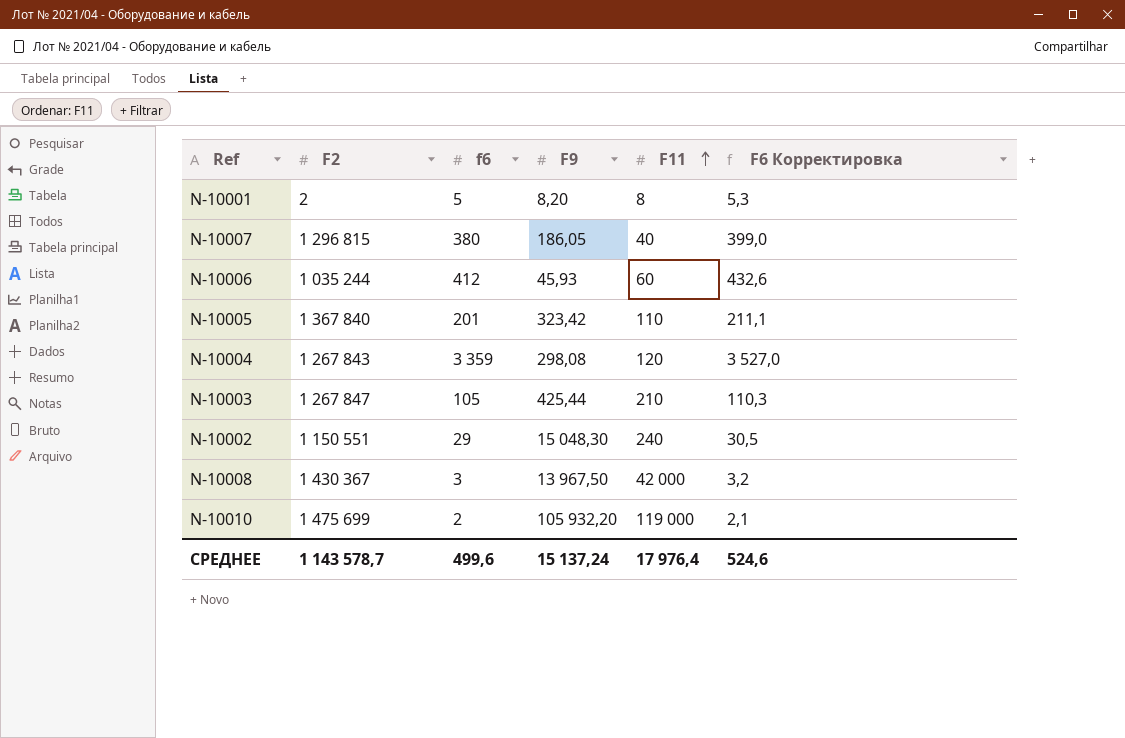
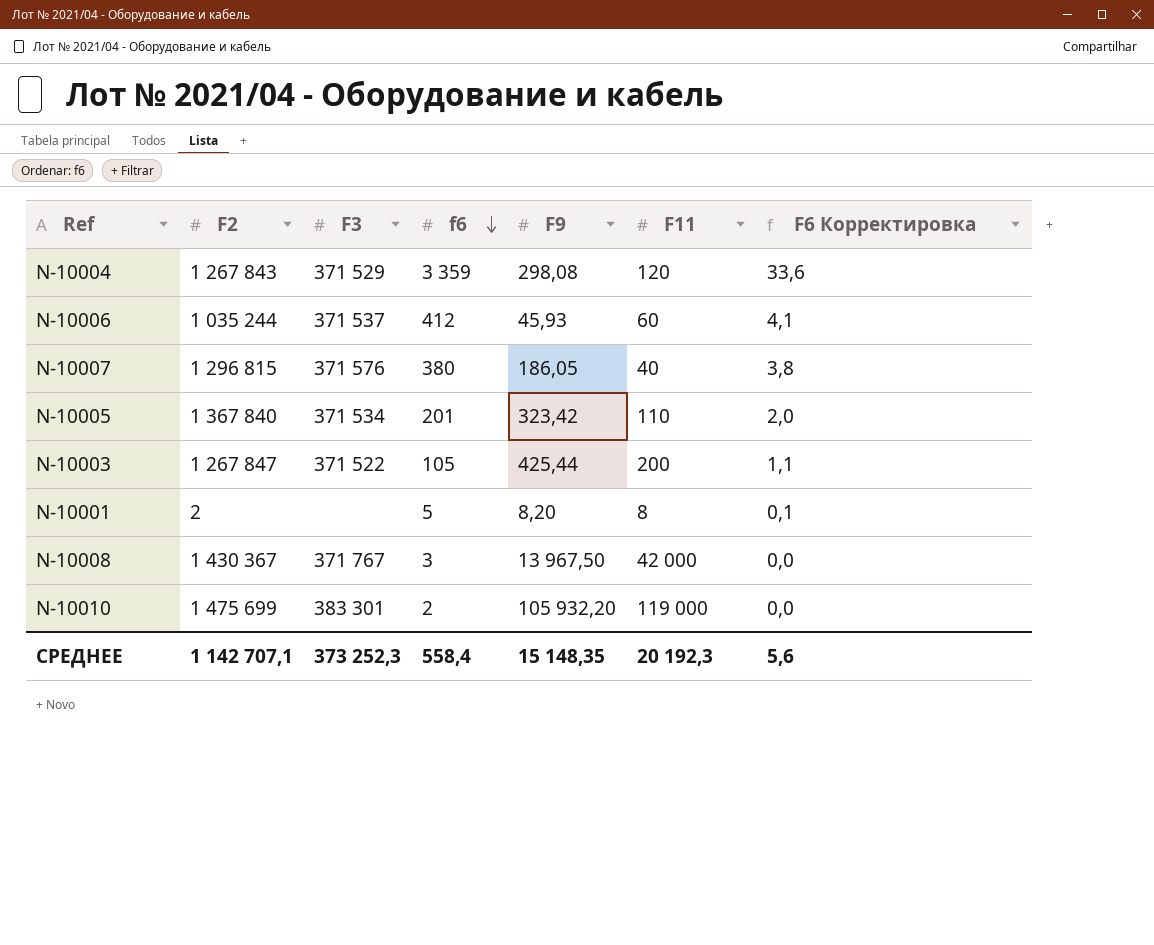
row order: F11 ascending -> f6 descending
column F3 | position: none -> 3
column F6 Корректировка | formula: [f6] * 1,05 -> [f6] * 0,01
row N-10002: 1 150 551 | 29 | 15 048,30 | 240 | 30,5 -> none
N-10003 | F11: 210 -> 200
СРЕДНЕЕ | F2: 1 143 578,7 -> 1 142 707,1
СРЕДНЕЕ | f6: 499,6 -> 558,4
СРЕДНЕЕ | F9: 15 137,24 -> 15 148,35
СРЕДНЕЕ | F11: 17 976,4 -> 20 192,3
СРЕДНЕЕ | F6 Корректировка: 524,6 -> 5,6

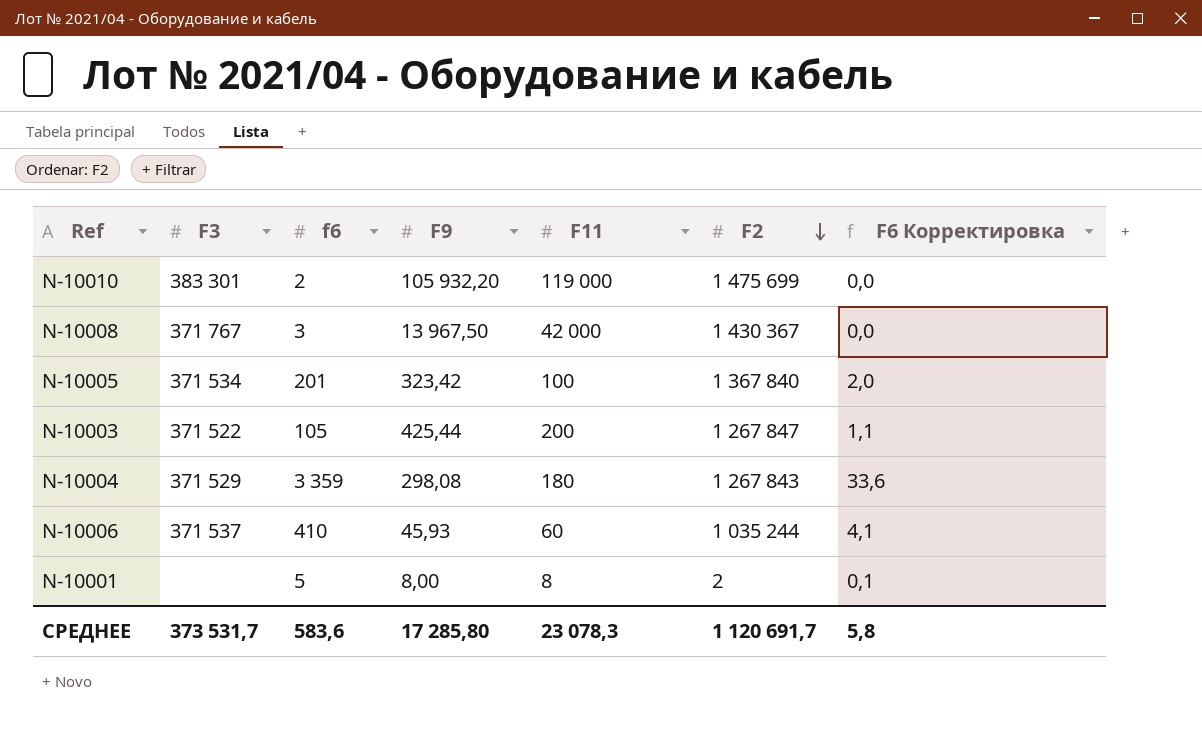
row order: f6 descending -> F2 descending
column F2 | position: 2 -> 6
row N-10007: 1 296 815 | 371 576 | 380 | 186,05 | 40 | 3,8 -> none
N-10005 | F11: 110 -> 100
N-10004 | F11: 120 -> 180
N-10006 | f6: 412 -> 410
N-10001 | F9: 8,20 -> 8,00
СРЕДНЕЕ | F3: 373 252,3 -> 373 531,7
СРЕДНЕЕ | f6: 558,4 -> 583,6
СРЕДНЕЕ | F9: 15 148,35 -> 17 285,80
СРЕДНЕЕ | F11: 20 192,3 -> 23 078,3
СРЕДНЕЕ | F2: 1 142 707,1 -> 1 120 691,7
СРЕДНЕЕ | F6 Корректировка: 5,6 -> 5,8

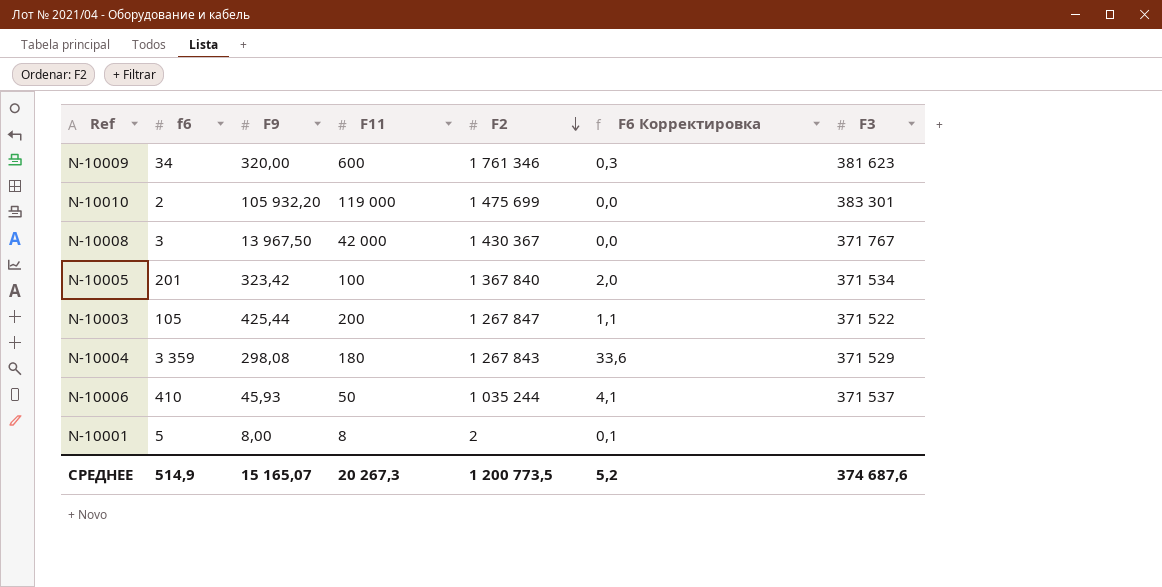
column F3 | position: 2 -> 7
row N-10009: none -> 34 | 320,00 | 600 | 1 761 346 | 0,3 | 381 623
N-10006 | F11: 60 -> 50
СРЕДНЕЕ | f6: 583,6 -> 514,9
СРЕДНЕЕ | F9: 17 285,80 -> 15 165,07
СРЕДНЕЕ | F11: 23 078,3 -> 20 267,3
СРЕДНЕЕ | F2: 1 120 691,7 -> 1 200 773,5
СРЕДНЕЕ | F6 Корректировка: 5,8 -> 5,2
СРЕДНЕЕ | F3: 373 531,7 -> 374 687,6

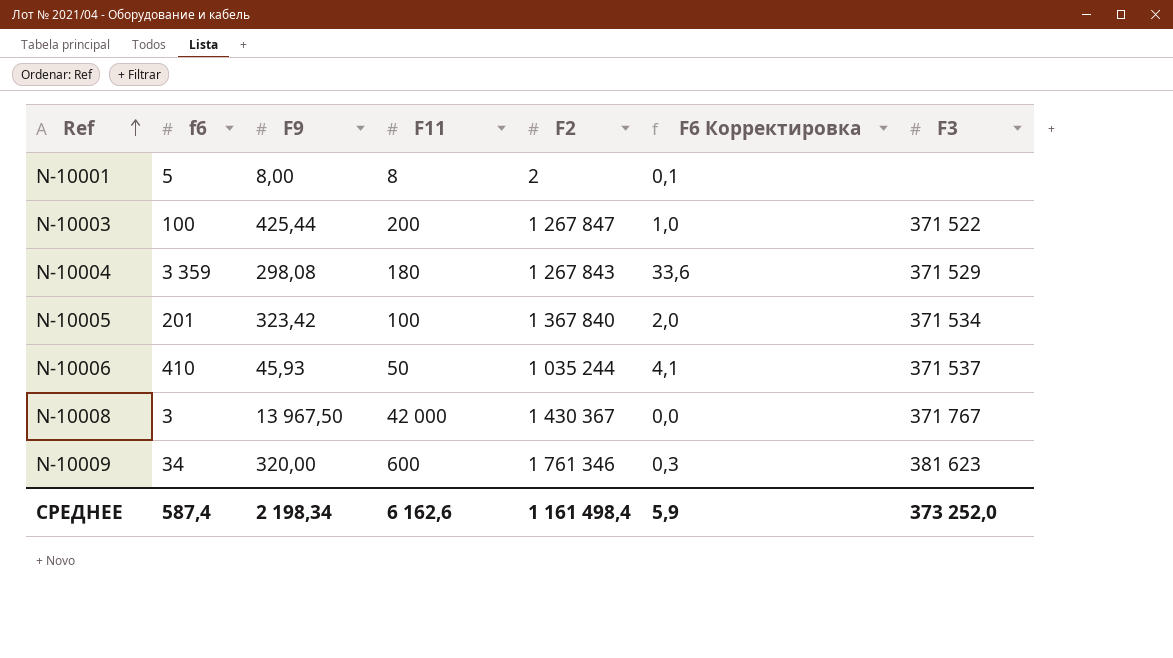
row order: F2 descending -> Ref ascending
row N-10010: 2 | 105 932,20 | 119 000 | 1 475 699 | 0,0 | 383 301 -> none
N-10003 | f6: 105 -> 100
N-10003 | F6 Корректировка: 1,1 -> 1,0
СРЕДНЕЕ | f6: 514,9 -> 587,4
СРЕДНЕЕ | F9: 15 165,07 -> 2 198,34
СРЕДНЕЕ | F11: 20 267,3 -> 6 162,6
СРЕДНЕЕ | F2: 1 200 773,5 -> 1 161 498,4
СРЕДНЕЕ | F6 Корректировка: 5,2 -> 5,9
СРЕДНЕЕ | F3: 374 687,6 -> 373 252,0

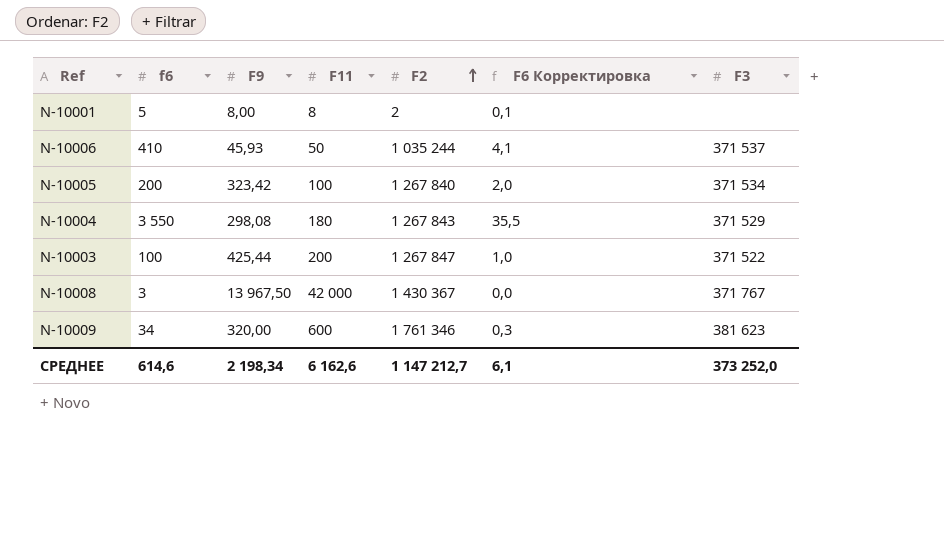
row order: Ref ascending -> F2 ascending
N-10005 | f6: 201 -> 200
N-10005 | F2: 1 367 840 -> 1 267 840
N-10004 | f6: 3 359 -> 3 550
N-10004 | F6 Корректировка: 33,6 -> 35,5
СРЕДНЕЕ | f6: 587,4 -> 614,6
СРЕДНЕЕ | F2: 1 161 498,4 -> 1 147 212,7
СРЕДНЕЕ | F6 Корректировка: 5,9 -> 6,1

